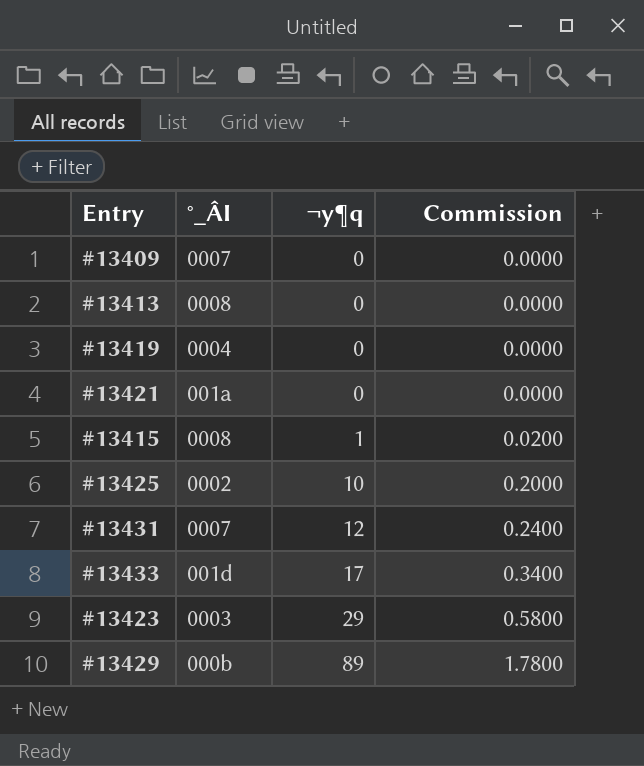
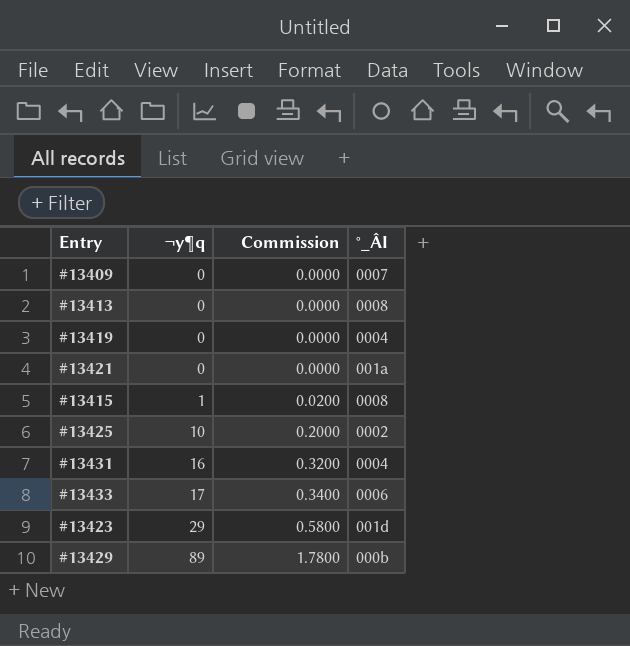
column °_ÂI | position: 2 -> 4
#13431 | ¬y¶q: 12 -> 16
#13431 | Commission: 0.2400 -> 0.3200
#13431 | °_ÂI: 0007 -> 0004
#13433 | °_ÂI: 001d -> 0006
#13423 | °_ÂI: 0003 -> 001d

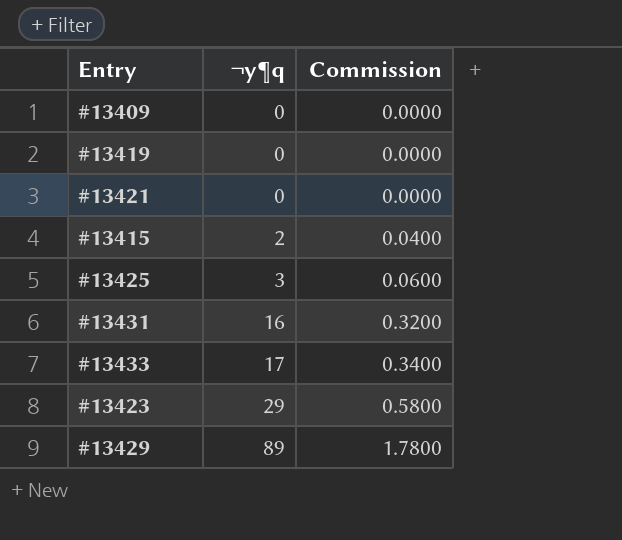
column °_ÂI | position: 4 -> none
row #13413: 0 | 0.0000 | 0008 -> none
#13415 | ¬y¶q: 1 -> 2
#13415 | Commission: 0.0200 -> 0.0400
#13425 | ¬y¶q: 10 -> 3
#13425 | Commission: 0.2000 -> 0.0600

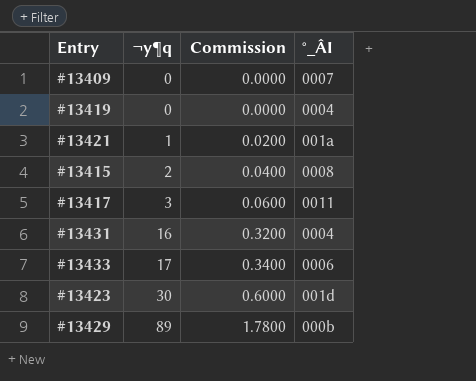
column °_ÂI | position: none -> 4
row #13425: 3 | 0.0600 -> none
#13421 | ¬y¶q: 0 -> 1
#13421 | Commission: 0.0000 -> 0.0200
row #13417: none -> 3 | 0.0600 | 0011
#13423 | ¬y¶q: 29 -> 30
#13423 | Commission: 0.5800 -> 0.6000

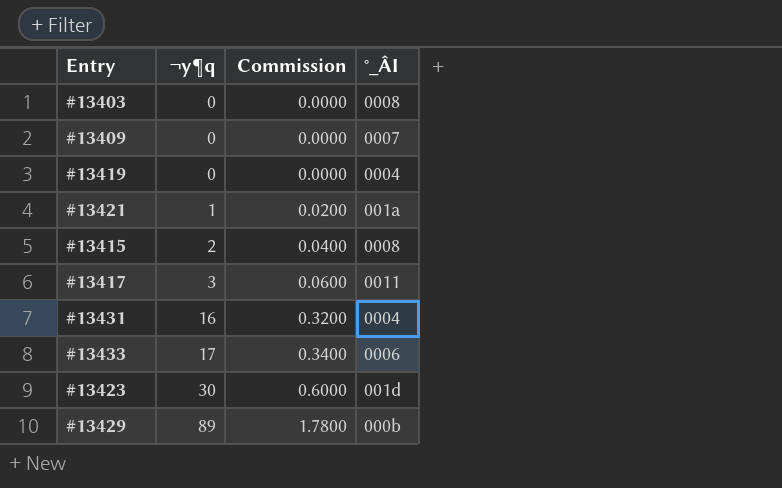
row #13403: none -> 0 | 0.0000 | 0008

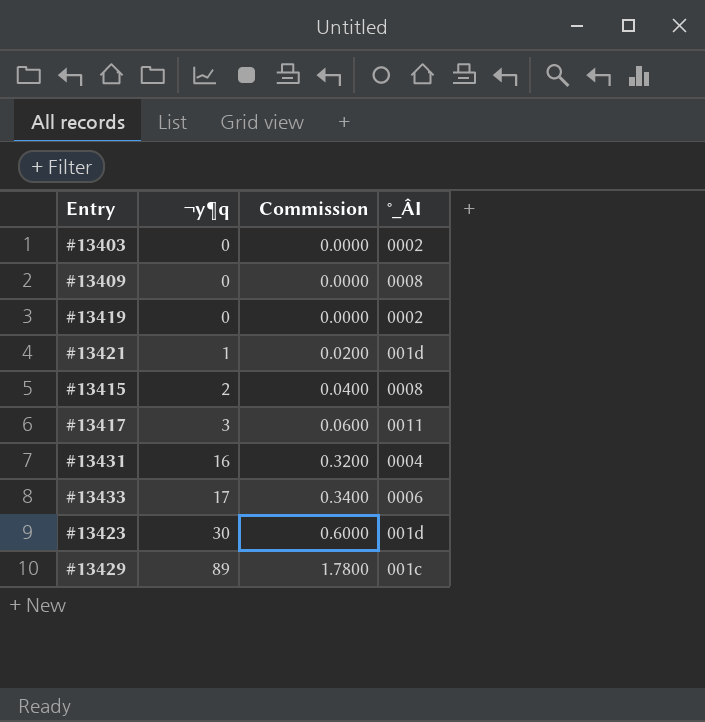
#13403 | °_ÂI: 0008 -> 0002
#13409 | °_ÂI: 0007 -> 0008
#13419 | °_ÂI: 0004 -> 0002
#13421 | °_ÂI: 001a -> 001d
#13429 | °_ÂI: 000b -> 001c

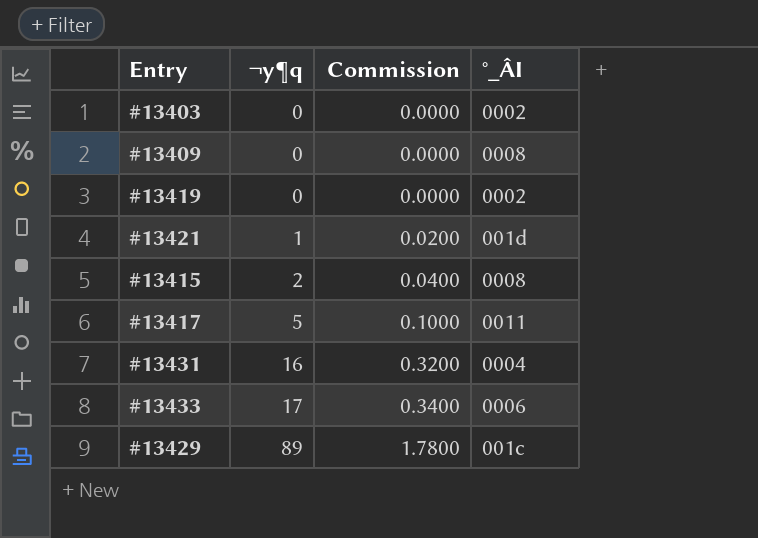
row #13423: 30 | 0.6000 | 001d -> none
#13417 | ¬y¶q: 3 -> 5
#13417 | Commission: 0.0600 -> 0.1000

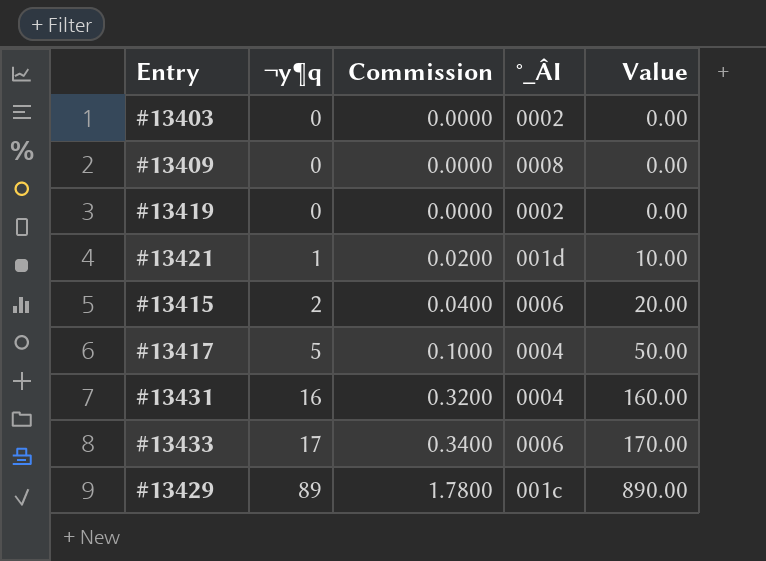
column Value | formula: none -> [¬y¶q] * 10
#13415 | °_ÂI: 0008 -> 0006
#13417 | °_ÂI: 0011 -> 0004

